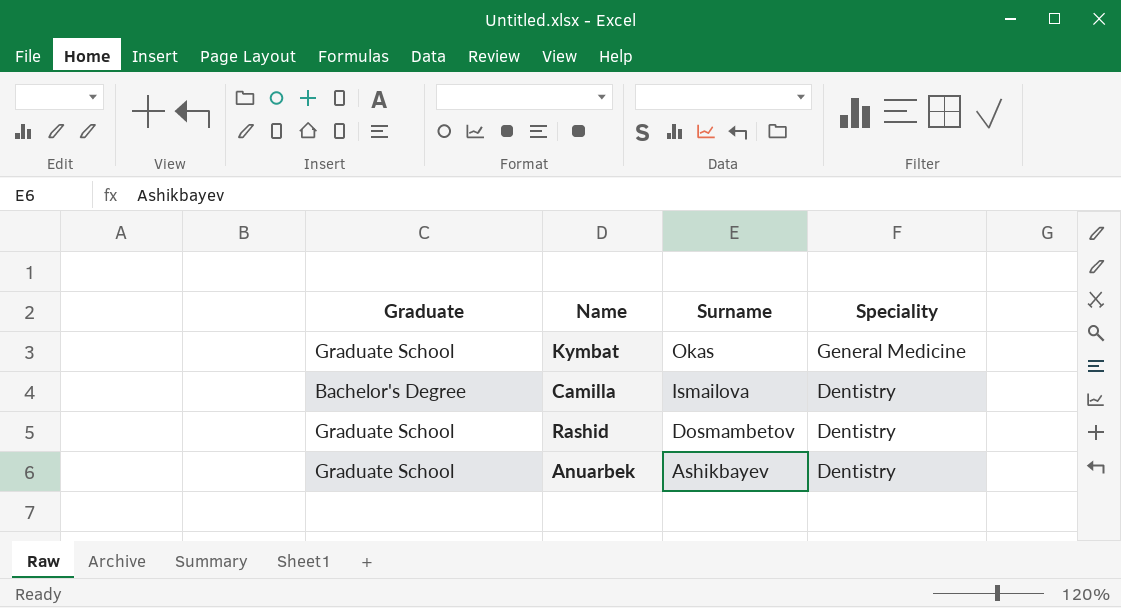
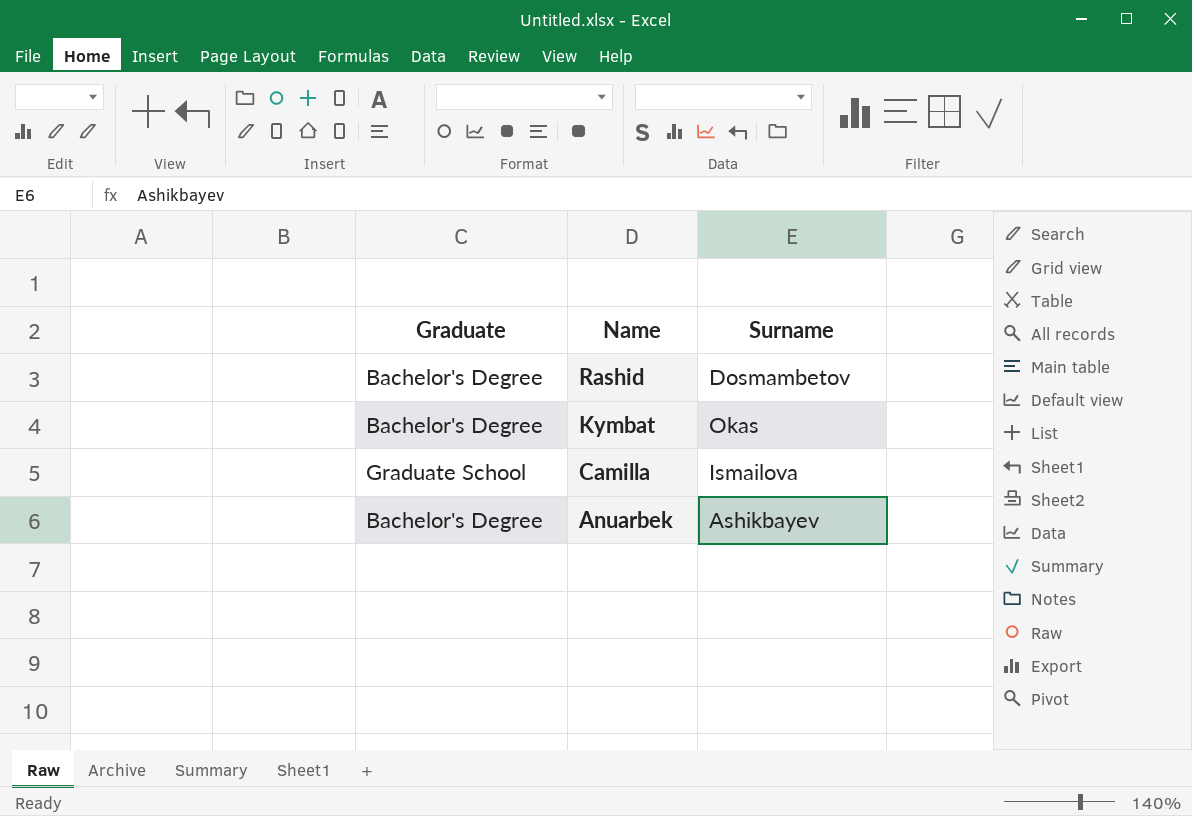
row order: Surname descending -> Name descending
column Speciality | position: 4 -> none
Rashid | Graduate: Graduate School -> Bachelor's Degree
Kymbat | Graduate: Graduate School -> Bachelor's Degree
Camilla | Graduate: Bachelor's Degree -> Graduate School
Anuarbek | Graduate: Graduate School -> Bachelor's Degree

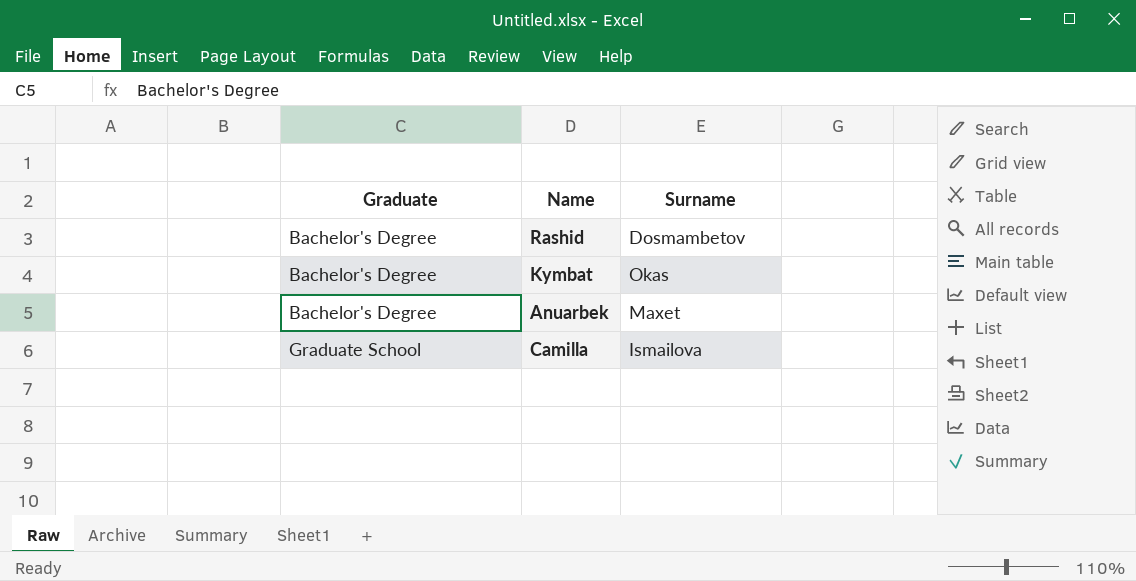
row order: Name descending -> Graduate ascending
Anuarbek | Surname: Ashikbayev -> Maxet

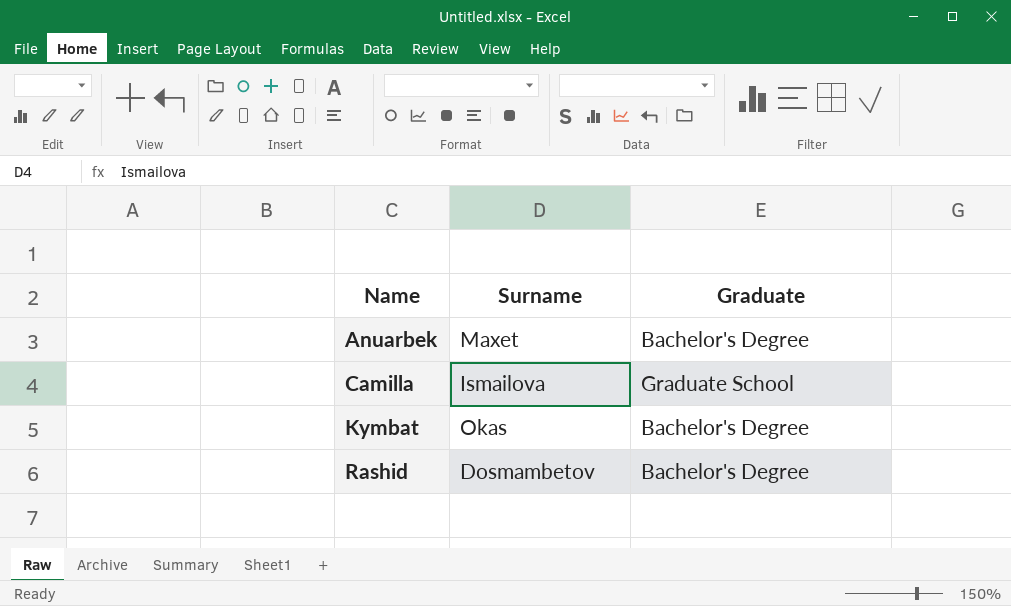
row order: Graduate ascending -> Name ascending
column Graduate | position: 1 -> 3

